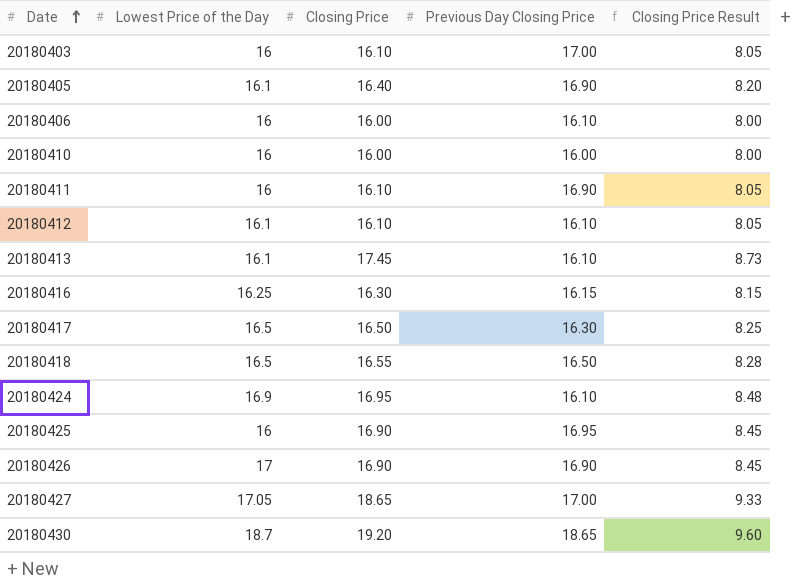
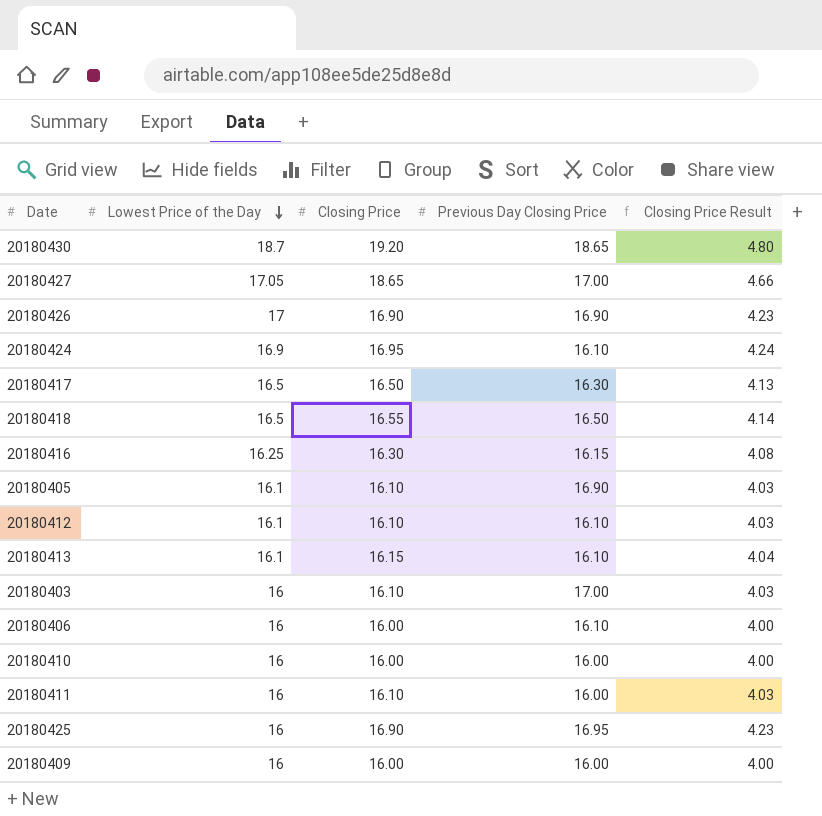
row order: Date ascending -> Lowest Price of the Day descending
column Closing Price Result | formula: [Closing Price] * 0.5 -> [Closing Price] * 0.25
20180405 | Closing Price: 16.40 -> 16.10
20180413 | Closing Price: 17.45 -> 16.15
20180411 | Previous Day Closing Price: 16.90 -> 16.00
row 20180409: none -> 16 | 16.00 | 16.00 | 4.00

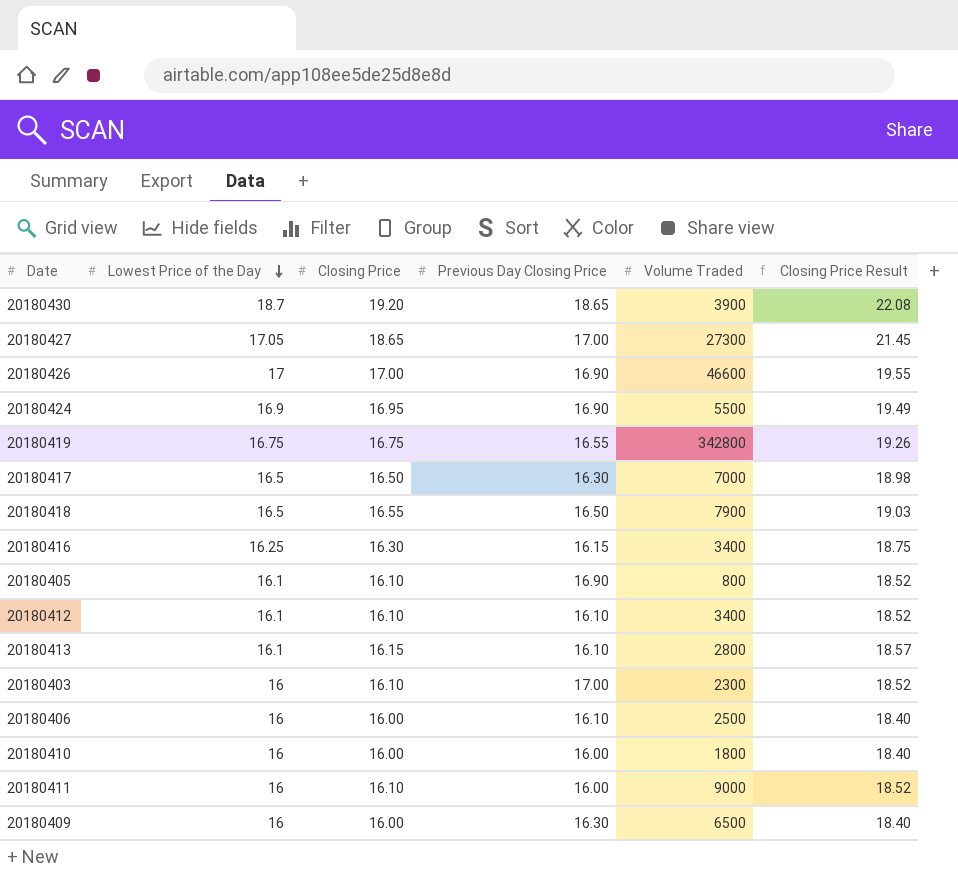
column Volume Traded | position: none -> 5
column Closing Price Result | formula: [Closing Price] * 0.25 -> [Closing Price] * 1.15
row 20180425: 16 | 16.90 | 16.95 | 4.23 -> none
20180426 | Closing Price: 16.90 -> 17.00
20180424 | Previous Day Closing Price: 16.10 -> 16.90
row 20180419: none -> 16.75 | 16.75 | 16.55 | 342800 | 19.26
20180409 | Previous Day Closing Price: 16.00 -> 16.30

